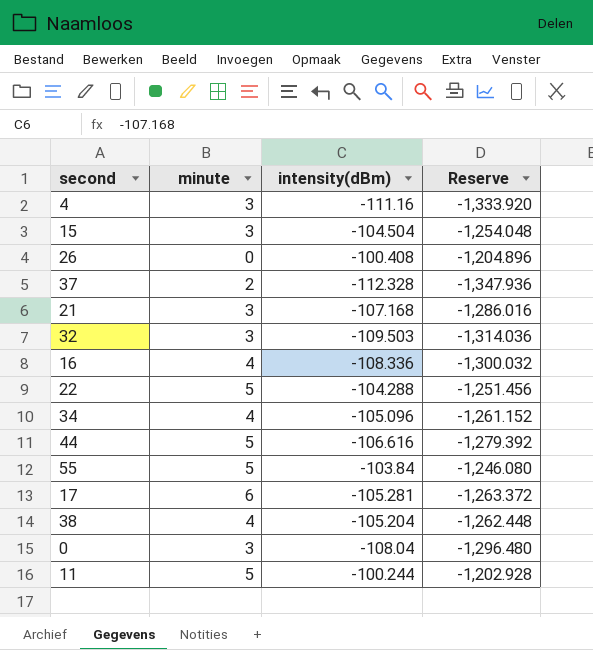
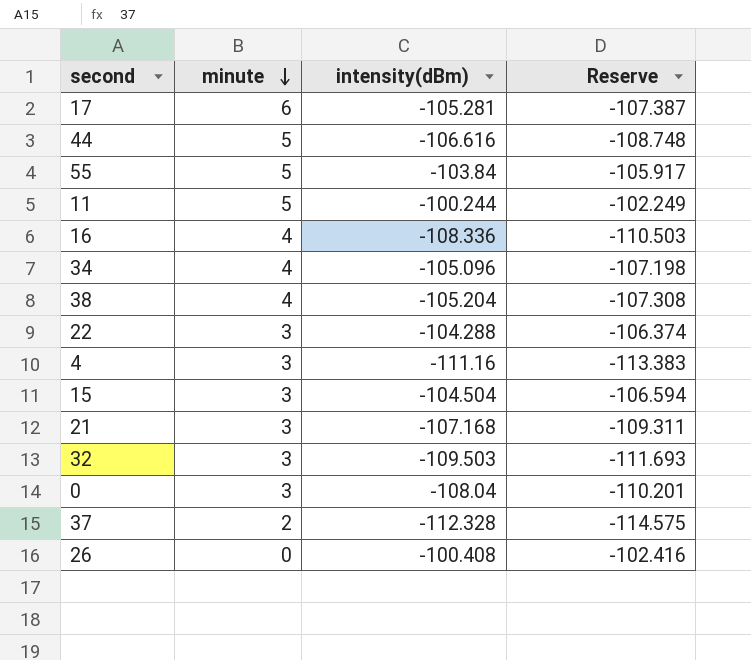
row order: none -> minute descending
column Reserve | formula: [intensity(dBm)] * 12 -> [intensity(dBm)] * 1.02
22 | minute: 5 -> 3

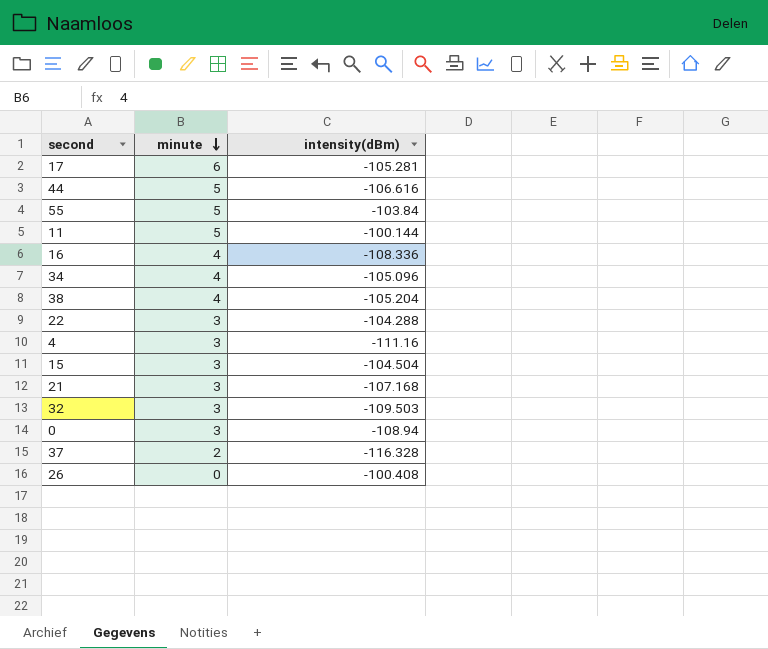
column Reserve | formula: [intensity(dBm)] * 1.02 -> none
11 | intensity(dBm): -100.244 -> -100.144
0 | intensity(dBm): -108.04 -> -108.94
37 | intensity(dBm): -112.328 -> -116.328

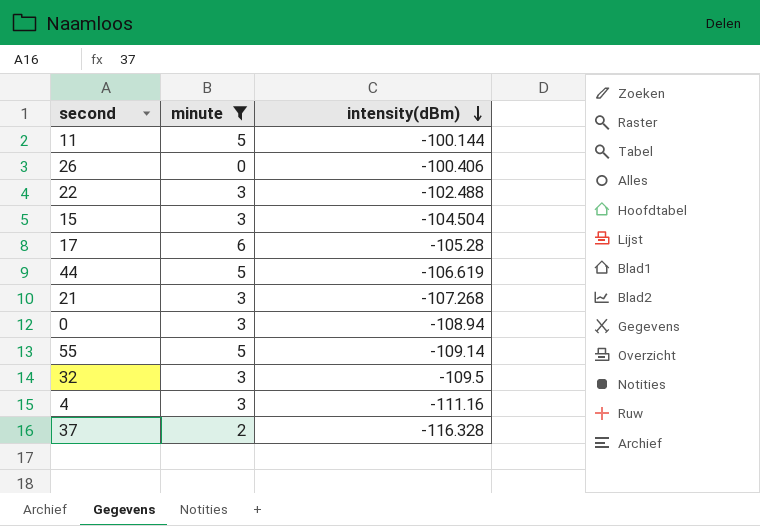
filter: none -> minute != 4
row order: minute descending -> intensity(dBm) descending
26 | intensity(dBm): -100.408 -> -100.406
22 | intensity(dBm): -104.288 -> -102.488
17 | intensity(dBm): -105.281 -> -105.28
44 | intensity(dBm): -106.616 -> -106.619
21 | intensity(dBm): -107.168 -> -107.268
55 | intensity(dBm): -103.84 -> -109.14
32 | intensity(dBm): -109.503 -> -109.5

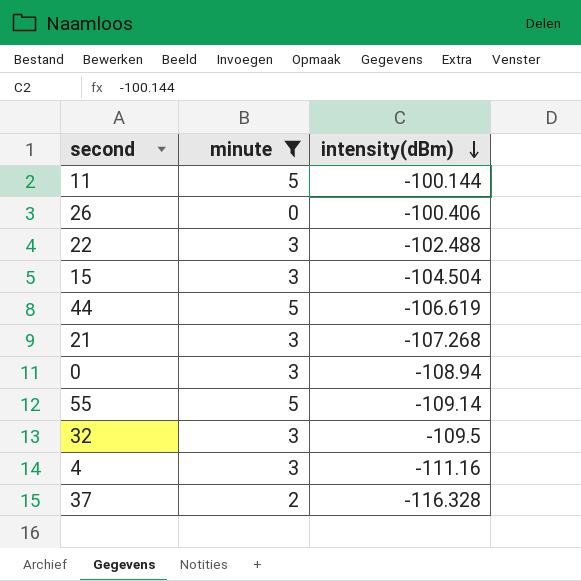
row 17: 6 | -105.28 -> none

